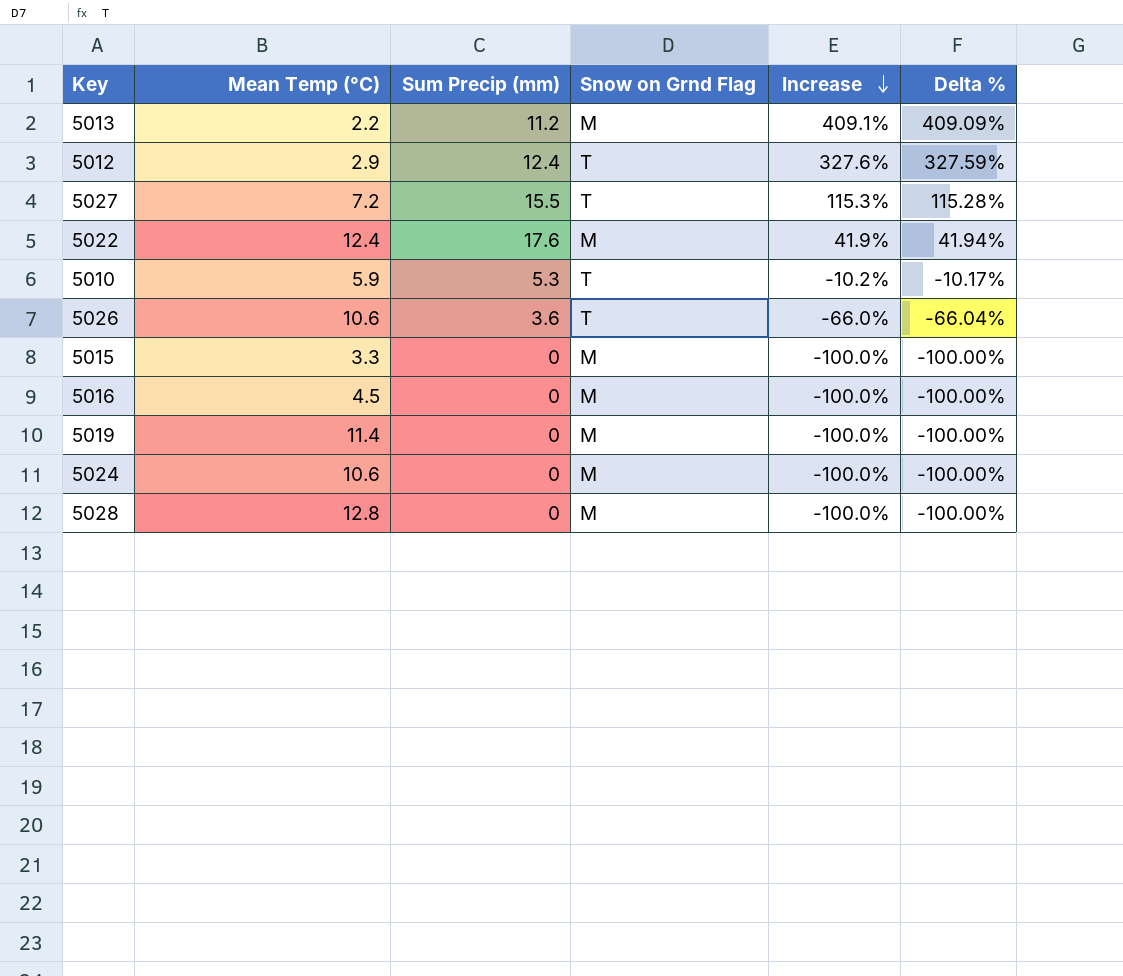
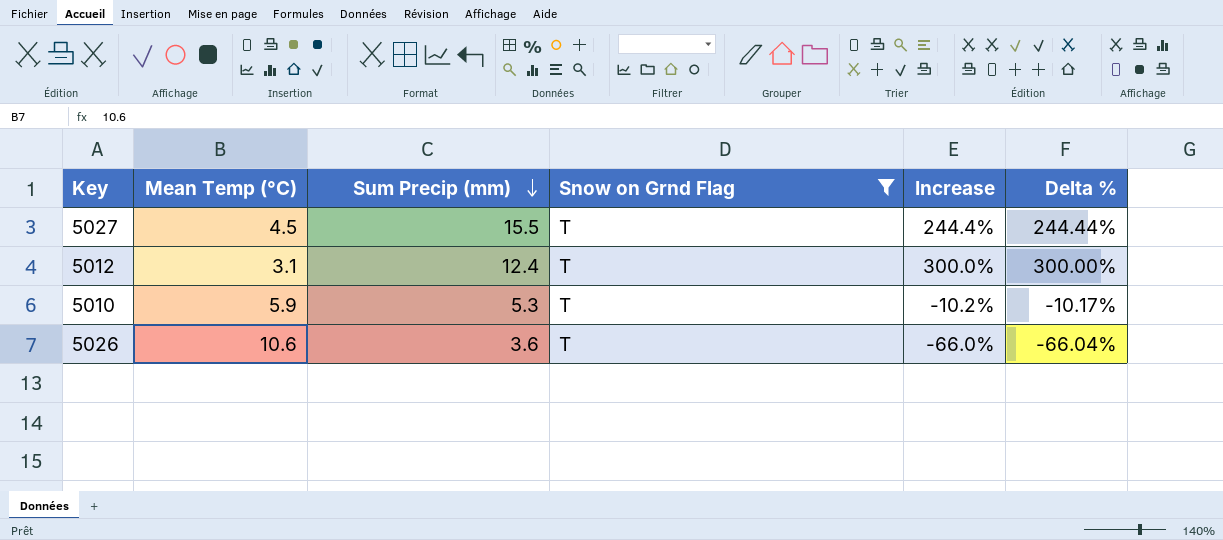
filter: none -> Snow on Grnd Flag = T
row order: Increase descending -> Sum Precip (mm) descending
5027 | Mean Temp (°C): 7.2 -> 4.5
5027 | Increase: 115.3% -> 244.4%
5027 | Delta %: 115.28% -> 244.44%
5012 | Mean Temp (°C): 2.9 -> 3.1
5012 | Increase: 327.6% -> 300.0%
5012 | Delta %: 327.59% -> 300.00%

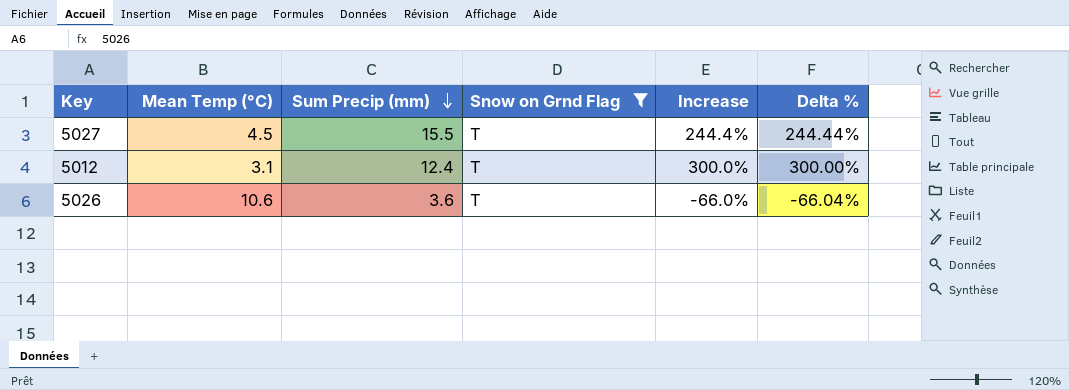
row 5010: 5.9 | 5.3 | T | -10.2% | -10.17% -> none

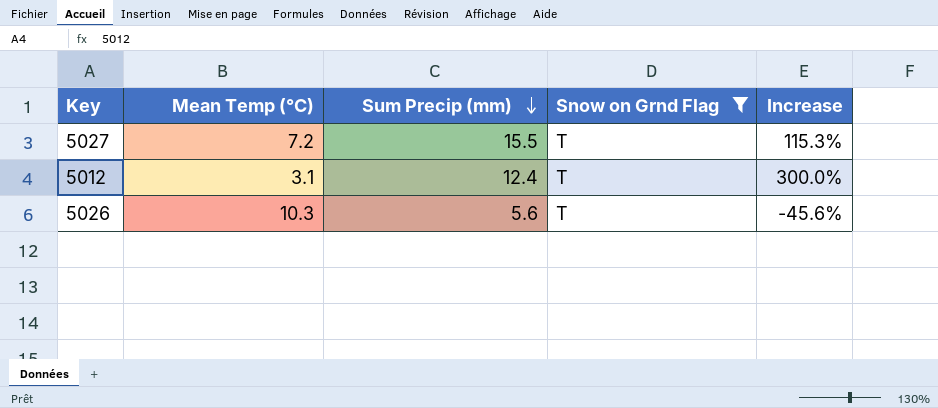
column Delta % | formula: ([Sum Precip (mm)] - [Mean Temp (°C)]) / [Mean Temp (°C)] -> none
5027 | Mean Temp (°C): 4.5 -> 7.2
5027 | Increase: 244.4% -> 115.3%
5026 | Mean Temp (°C): 10.6 -> 10.3
5026 | Sum Precip (mm): 3.6 -> 5.6
5026 | Increase: -66.0% -> -45.6%

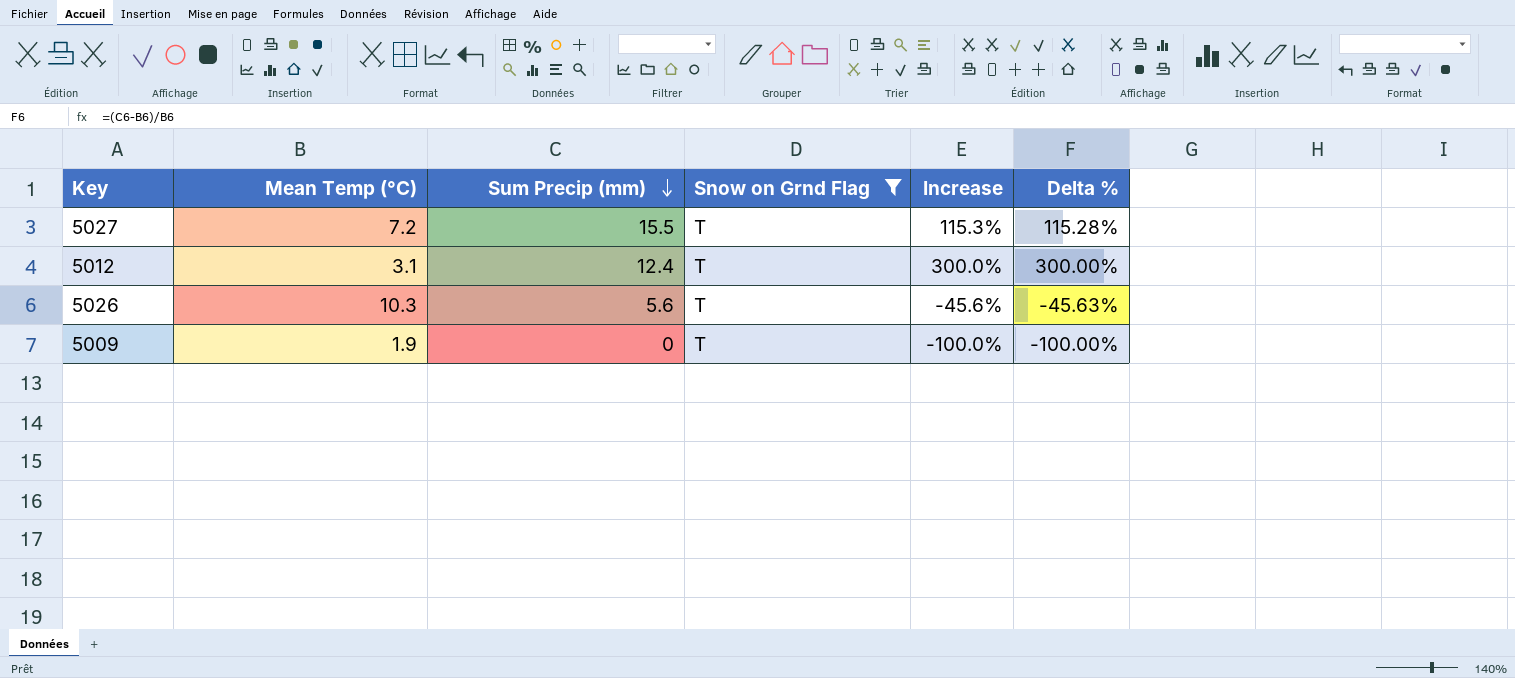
column Delta % | formula: none -> ([Sum Precip (mm)] - [Mean Temp (°C)]) / [Mean Temp (°C)]
row 5009: none -> 1.9 | 0 | T | -100.0% | -100.00%

